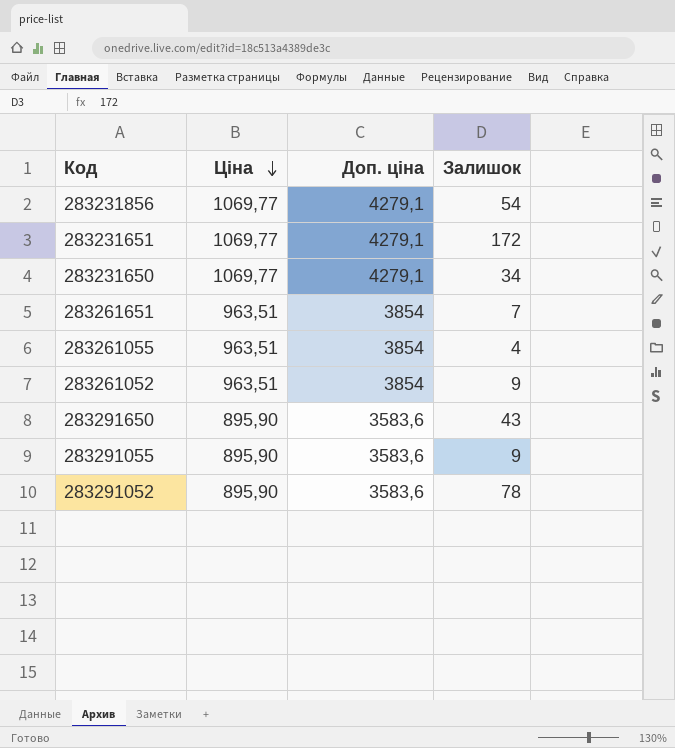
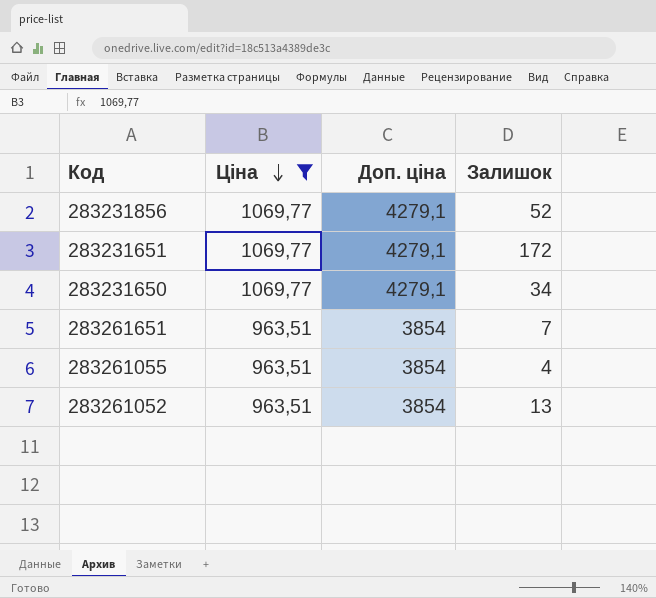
filter: none -> Ціна != 895,90
283231856 | Залишок: 54 -> 52
283261052 | Залишок: 9 -> 13

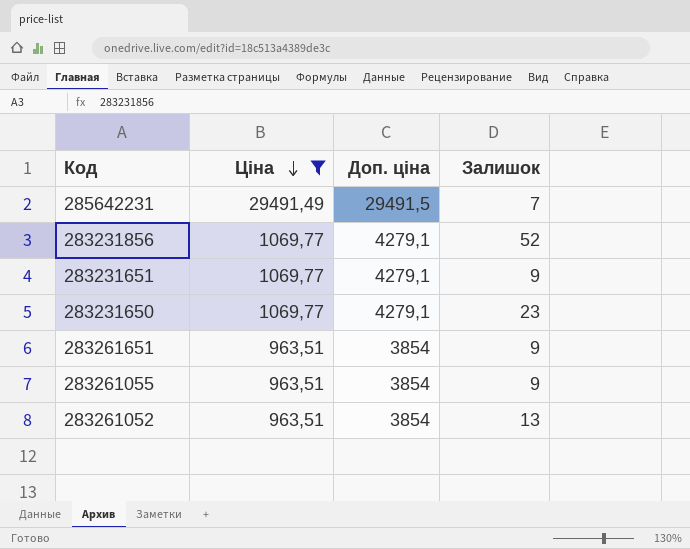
row 285642231: none -> 29491,49 | 29491,5 | 7
283231651 | Залишок: 172 -> 9
283231650 | Залишок: 34 -> 23
283261651 | Залишок: 7 -> 9
283261055 | Залишок: 4 -> 9

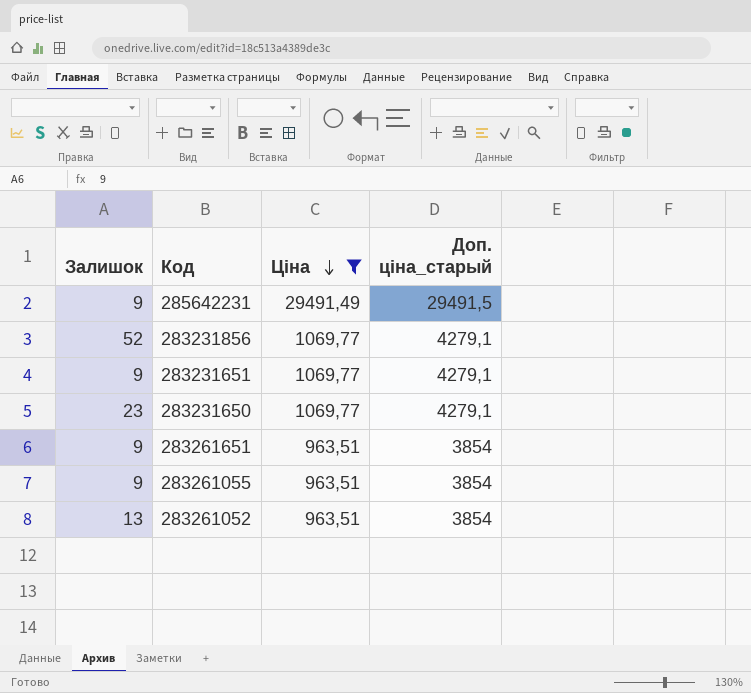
column Залишок | position: 4 -> 1
column name: Доп. ціна -> Доп. ціна_старый
285642231 | Залишок: 7 -> 9

